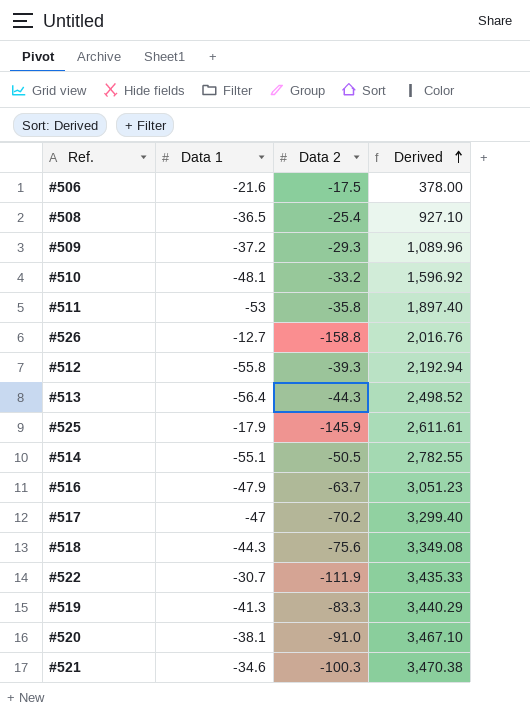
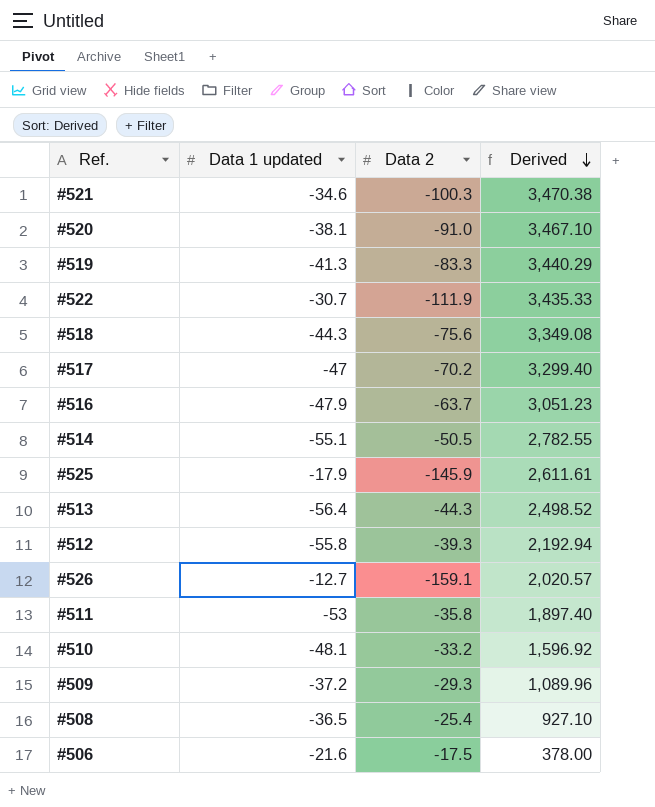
row order: Derived ascending -> Derived descending
column name: Data 1 -> Data 1 updated
#526 | Data 2: -158.8 -> -159.1
#526 | Derived: 2,016.76 -> 2,020.57

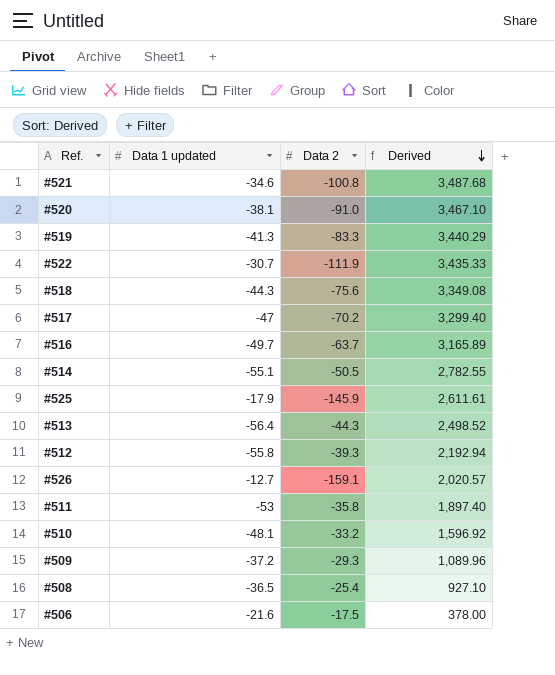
#521 | Data 2: -100.3 -> -100.8
#521 | Derived: 3,470.38 -> 3,487.68
#516 | Data 1 updated: -47.9 -> -49.7
#516 | Derived: 3,051.23 -> 3,165.89

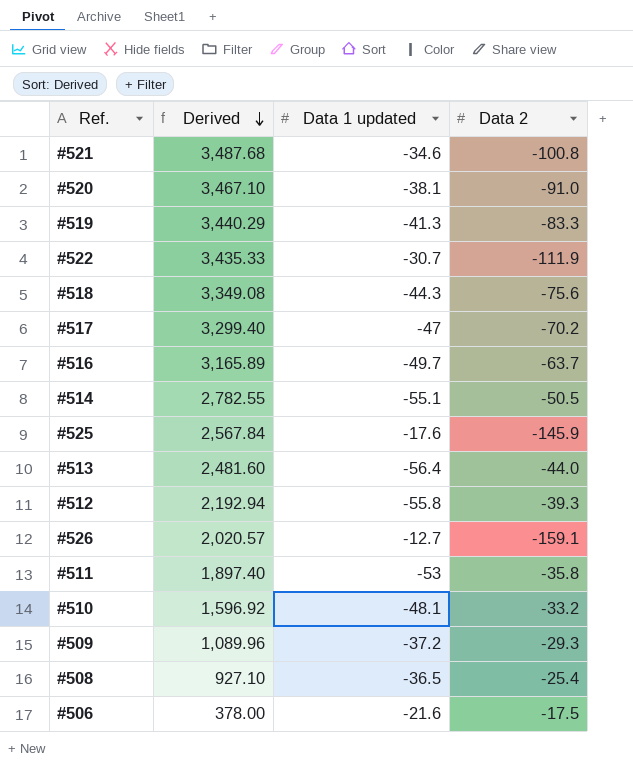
column Derived | position: 4 -> 2
#525 | Derived: 2,611.61 -> 2,567.84
#525 | Data 1 updated: -17.9 -> -17.6
#513 | Derived: 2,498.52 -> 2,481.60
#513 | Data 2: -44.3 -> -44.0

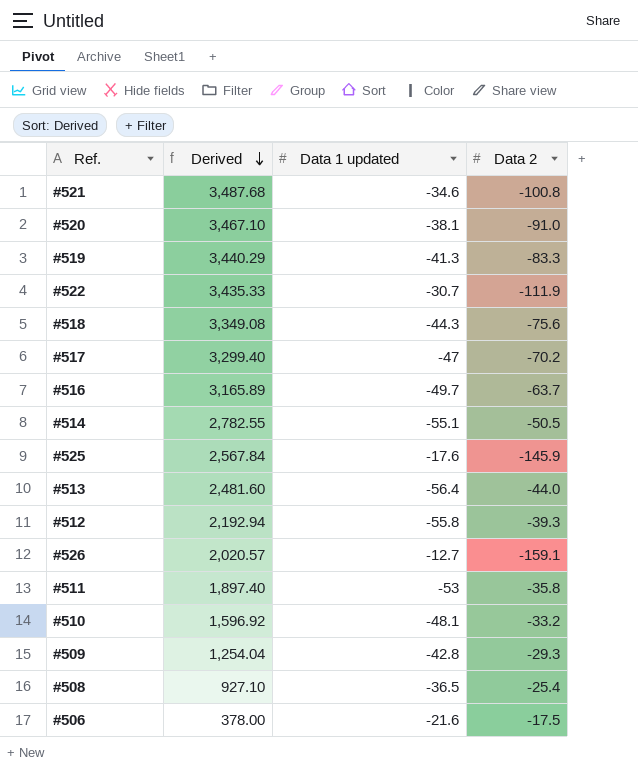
#509 | Derived: 1,089.96 -> 1,254.04
#509 | Data 1 updated: -37.2 -> -42.8

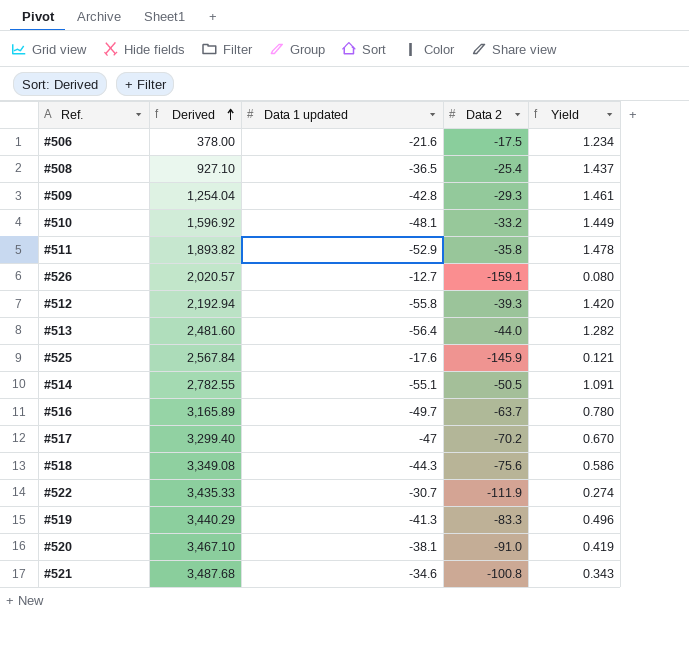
row order: Derived descending -> Derived ascending
column Yield | formula: none -> [Data 1 updated] / [Data 2]
#511 | Derived: 1,897.40 -> 1,893.82
#511 | Data 1 updated: -53 -> -52.9

